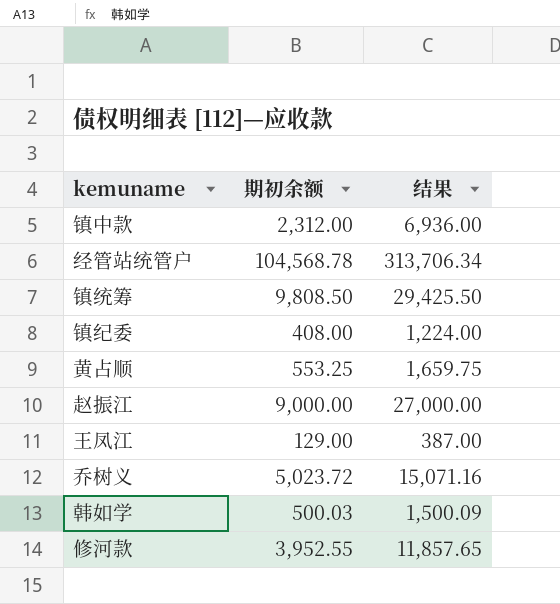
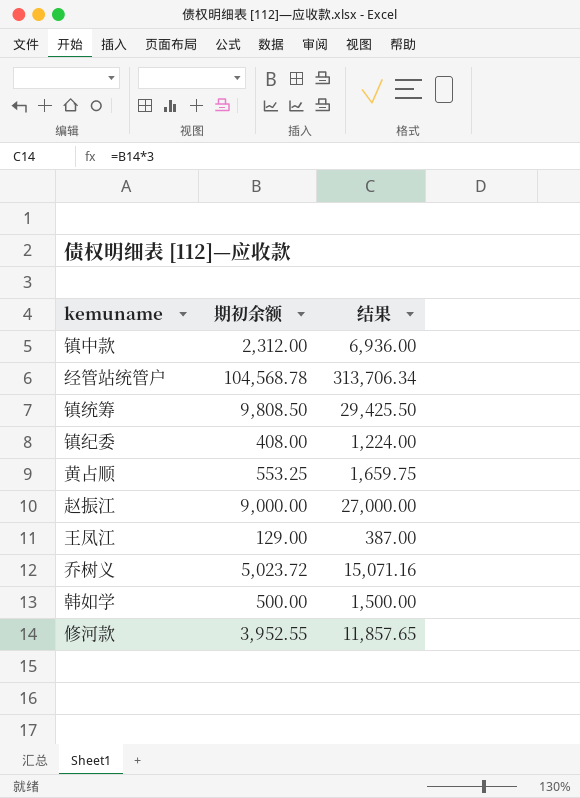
韩如学 | 期初余额: 500.03 -> 500.00
韩如学 | 结果: 1,500.09 -> 1,500.00

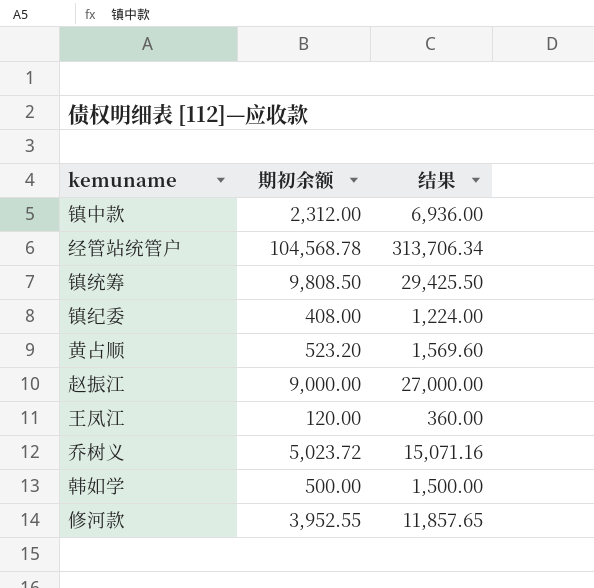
黄占顺 | 期初余额: 553.25 -> 523.20
黄占顺 | 结果: 1,659.75 -> 1,569.60
王凤江 | 期初余额: 129.00 -> 120.00
王凤江 | 结果: 387.00 -> 360.00

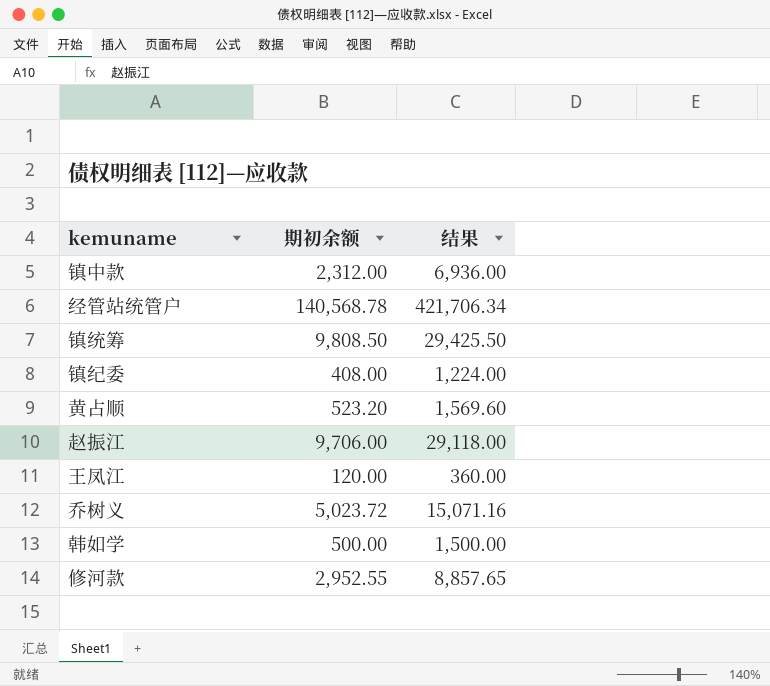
经管站统管户 | 期初余额: 104,568.78 -> 140,568.78
经管站统管户 | 结果: 313,706.34 -> 421,706.34
赵振江 | 期初余额: 9,000.00 -> 9,706.00
赵振江 | 结果: 27,000.00 -> 29,118.00
修河款 | 期初余额: 3,952.55 -> 2,952.55
修河款 | 结果: 11,857.65 -> 8,857.65

